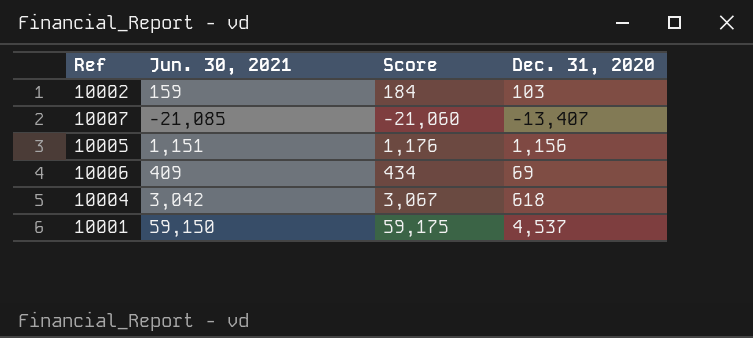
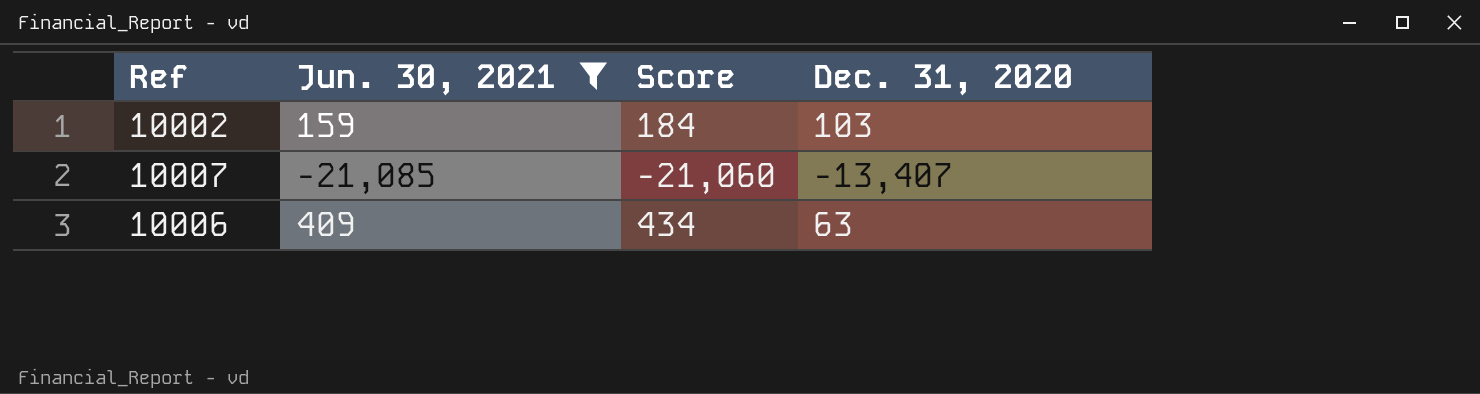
filter: none -> Jun. 30, 2021 <= 409
10006 | Dec. 31, 2020: 69 -> 63

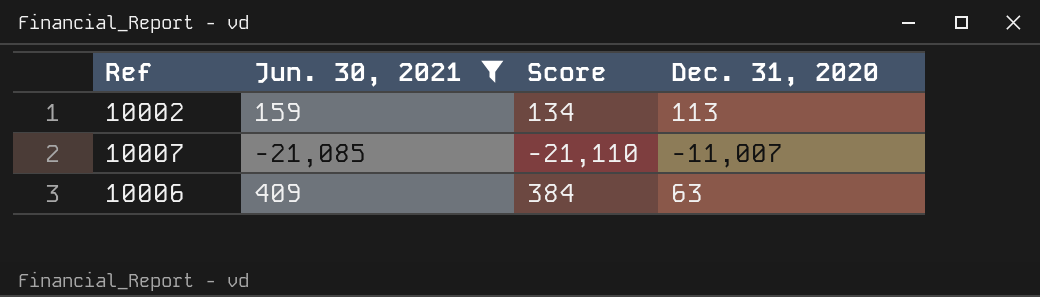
column Score | formula: [Jun. 30, 2021] + 25 -> [Jun. 30, 2021] - 25
10002 | Dec. 31, 2020: 103 -> 113
10007 | Dec. 31, 2020: -13,407 -> -11,007

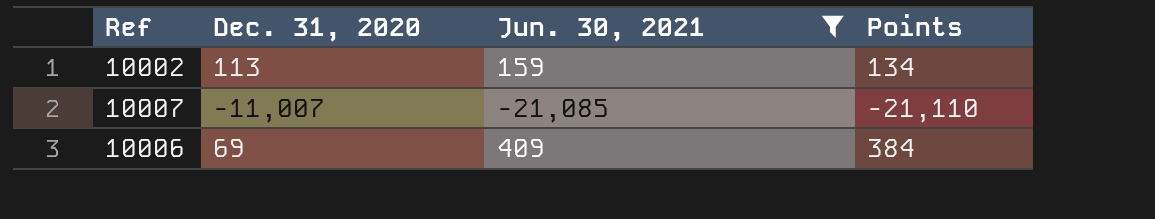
column Dec. 31, 2020 | position: 4 -> 2
column name: Score -> Points
10006 | Dec. 31, 2020: 63 -> 69

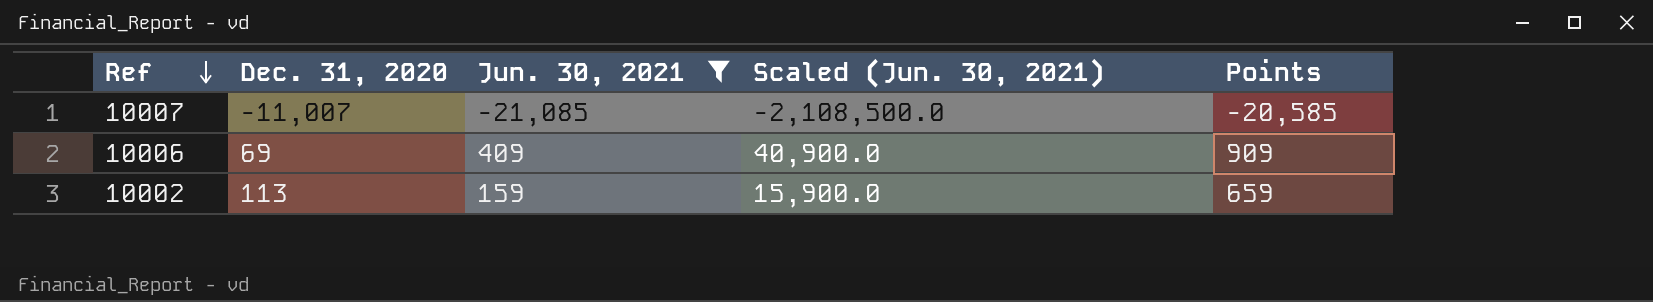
row order: none -> Ref descending
column Scaled (Jun. 30, 2021) | formula: none -> [Jun. 30, 2021] * 100
column Points | formula: [Jun. 30, 2021] - 25 -> [Jun. 30, 2021] + 500

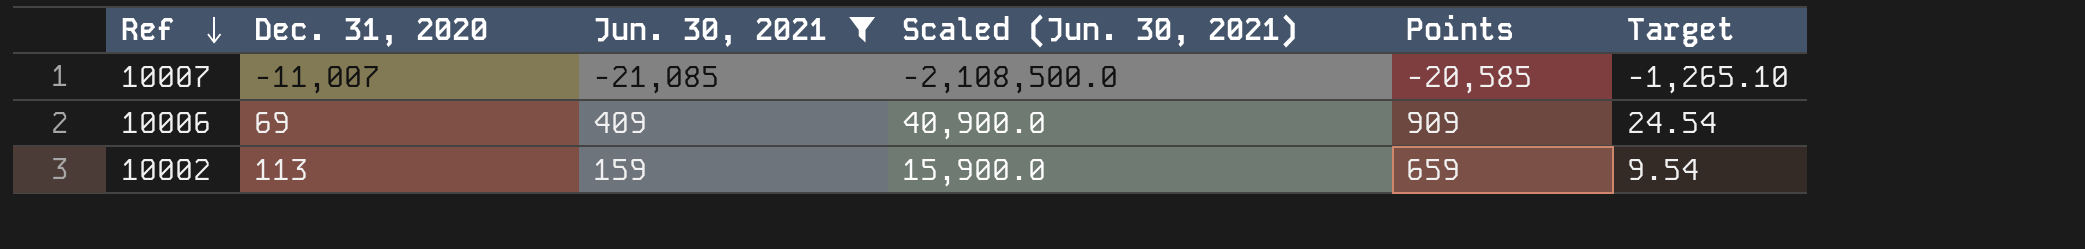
column Target | formula: none -> [Jun. 30, 2021] * 0.06

